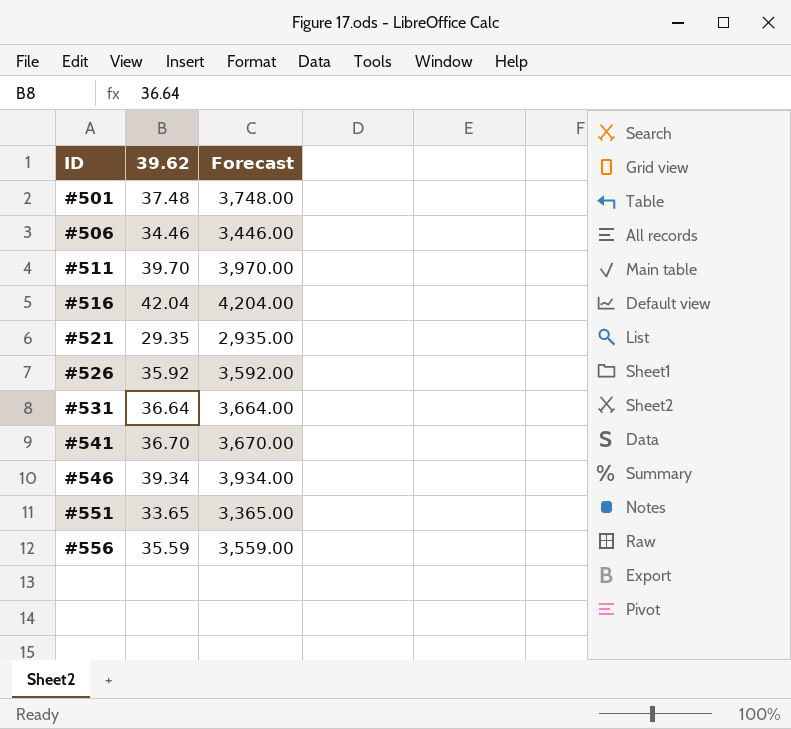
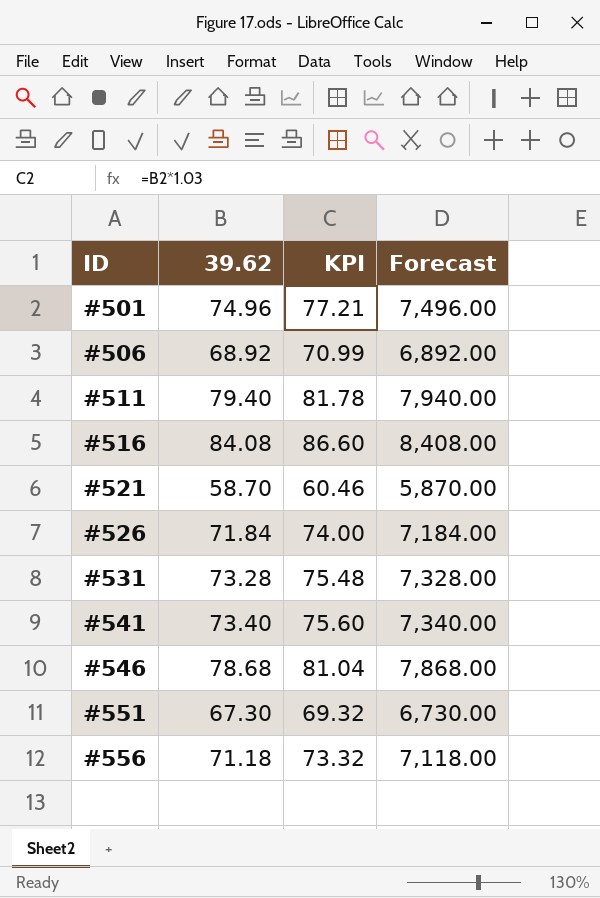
column KPI | formula: none -> [39.62] * 1.03
#501 | 39.62: 37.48 -> 74.96
#501 | Forecast: 3,748.00 -> 7,496.00
#506 | 39.62: 34.46 -> 68.92
#506 | Forecast: 3,446.00 -> 6,892.00
#511 | 39.62: 39.70 -> 79.40
#511 | Forecast: 3,970.00 -> 7,940.00
#516 | 39.62: 42.04 -> 84.08
#516 | Forecast: 4,204.00 -> 8,408.00
#521 | 39.62: 29.35 -> 58.70
#521 | Forecast: 2,935.00 -> 5,870.00
#526 | 39.62: 35.92 -> 71.84
#526 | Forecast: 3,592.00 -> 7,184.00
#531 | 39.62: 36.64 -> 73.28
#531 | Forecast: 3,664.00 -> 7,328.00
#541 | 39.62: 36.70 -> 73.40
#541 | Forecast: 3,670.00 -> 7,340.00
#546 | 39.62: 39.34 -> 78.68
#546 | Forecast: 3,934.00 -> 7,868.00
#551 | 39.62: 33.65 -> 67.30
#551 | Forecast: 3,365.00 -> 6,730.00
#556 | 39.62: 35.59 -> 71.18
#556 | Forecast: 3,559.00 -> 7,118.00

